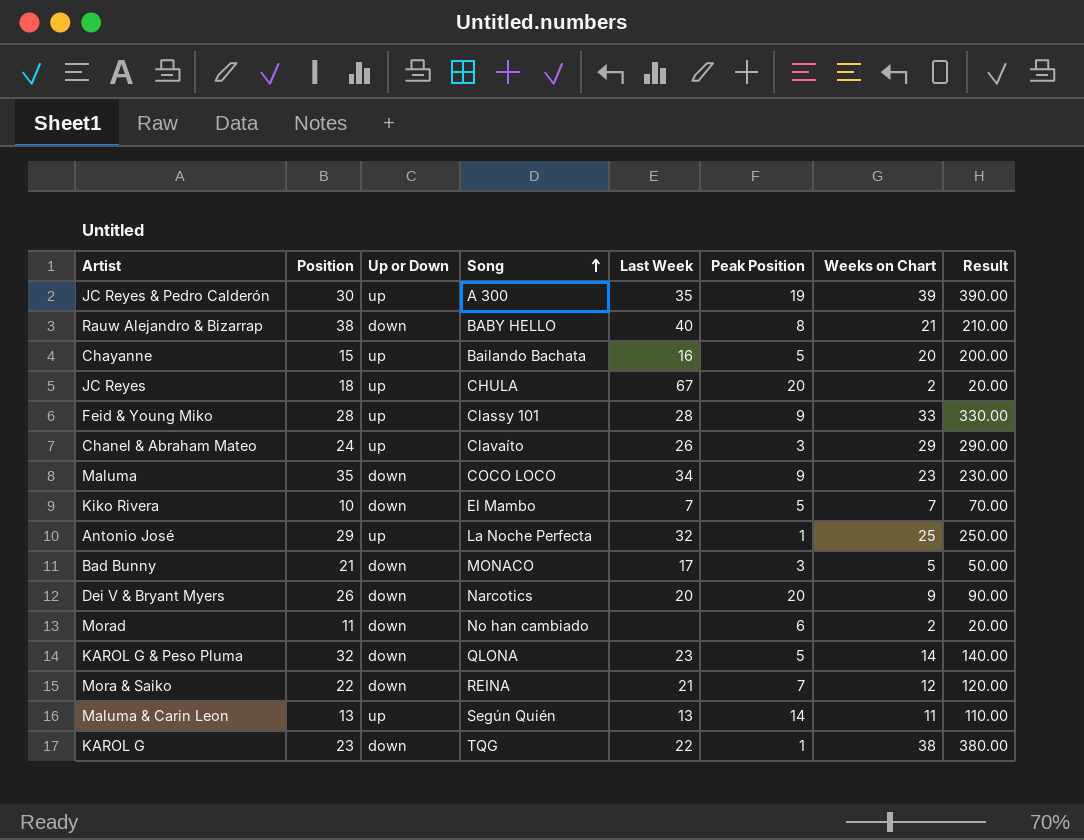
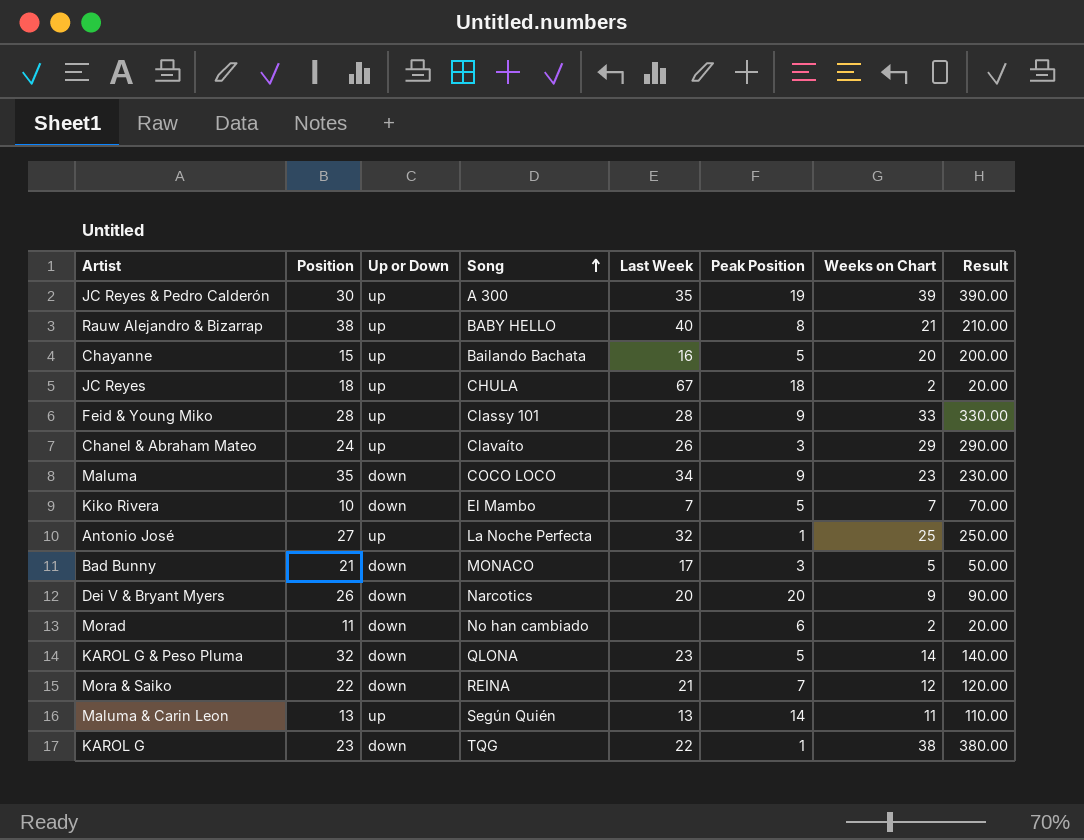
Rauw Alejandro & Bizarrap | Up or Down: down -> up
JC Reyes | Peak Position: 20 -> 18
Antonio José | Position: 29 -> 27

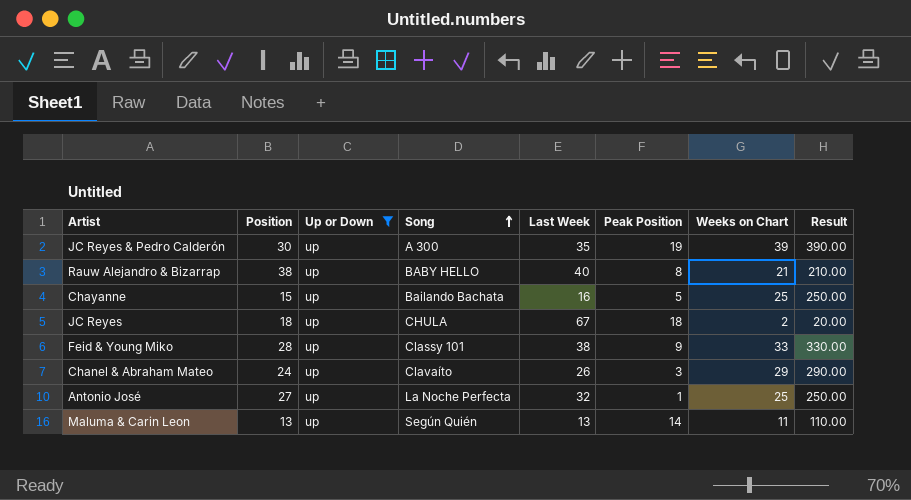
filter: none -> Up or Down = up
Chayanne | Weeks on Chart: 20 -> 25
Chayanne | Result: 200.00 -> 250.00
Feid & Young Miko | Last Week: 28 -> 38

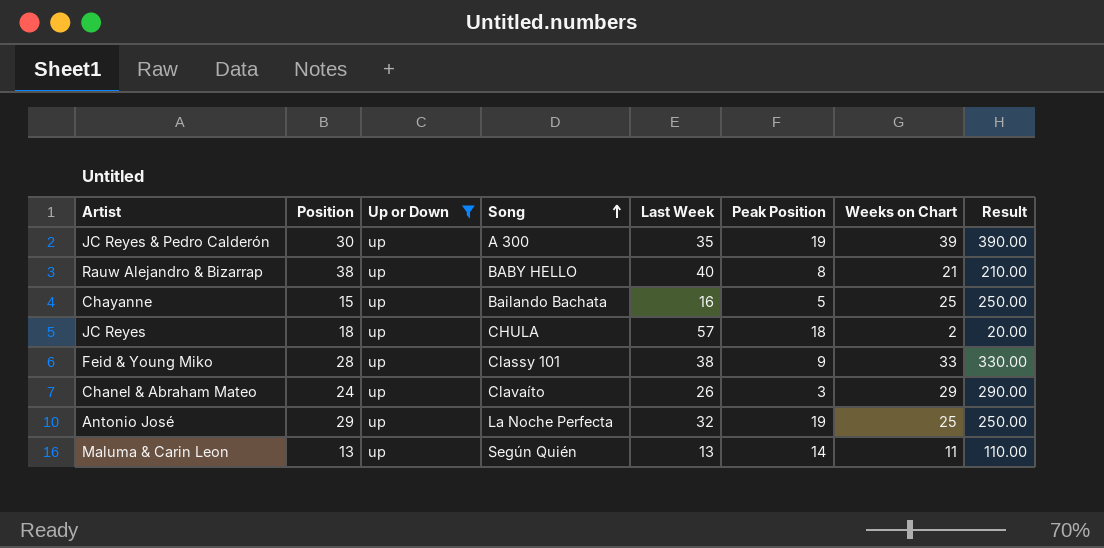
JC Reyes | Last Week: 67 -> 57
Antonio José | Position: 27 -> 29
Antonio José | Peak Position: 1 -> 19

